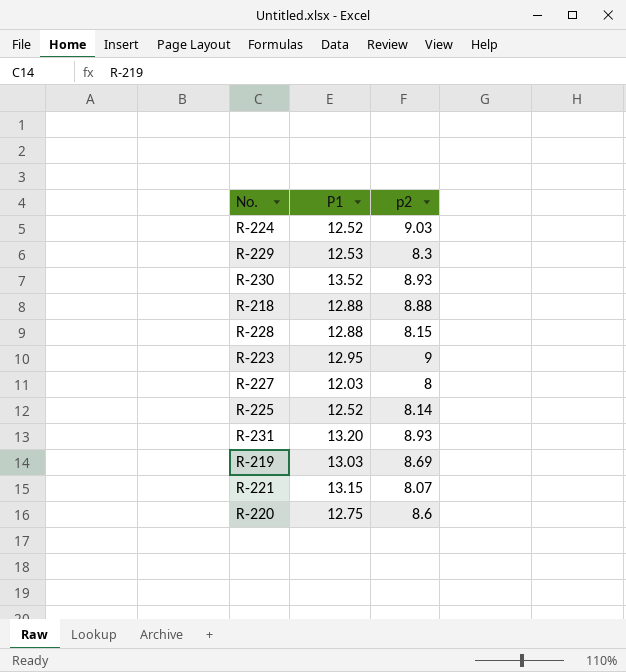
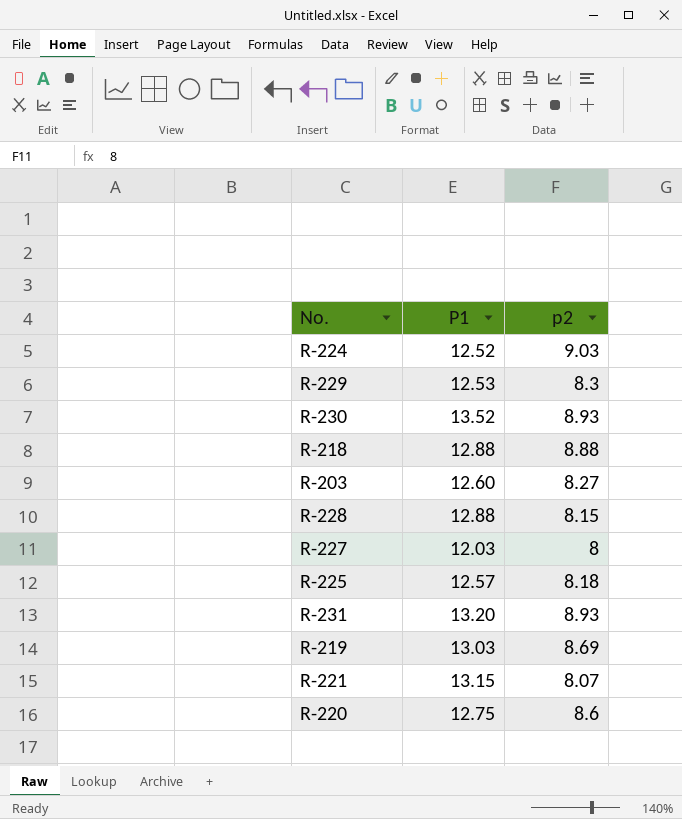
row R-223: 12.95 | 9 -> none
row R-203: none -> 12.60 | 8.27
R-225 | P1: 12.52 -> 12.57
R-225 | p2: 8.14 -> 8.18

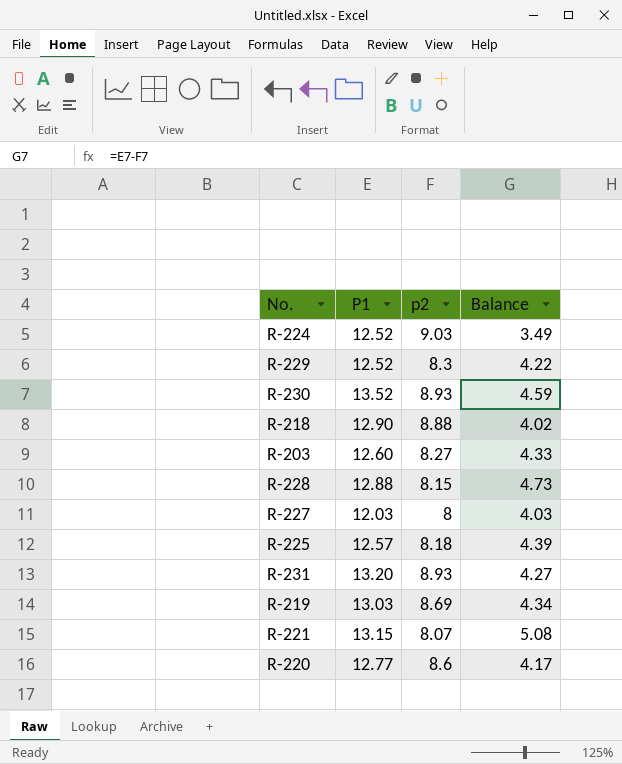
column Balance | formula: none -> [P1] - [p2]
R-229 | P1: 12.53 -> 12.52
R-218 | P1: 12.88 -> 12.90
R-220 | P1: 12.75 -> 12.77

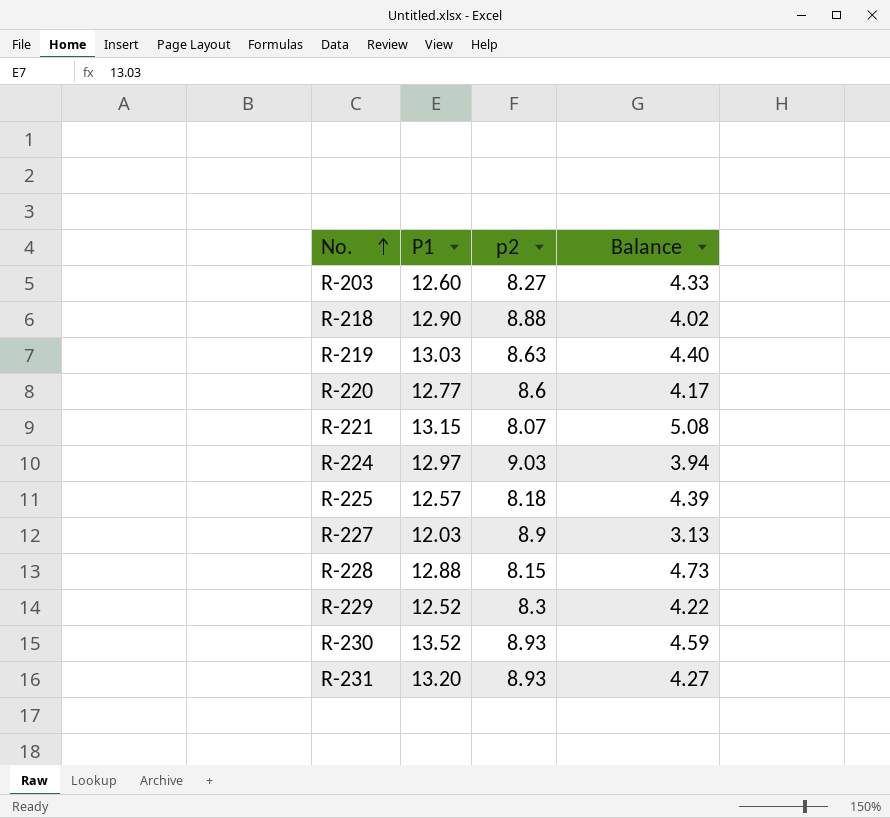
row order: none -> No. ascending
R-219 | p2: 8.69 -> 8.63
R-219 | Balance: 4.34 -> 4.40
R-224 | P1: 12.52 -> 12.97
R-224 | Balance: 3.49 -> 3.94
R-227 | p2: 8 -> 8.9
R-227 | Balance: 4.03 -> 3.13

